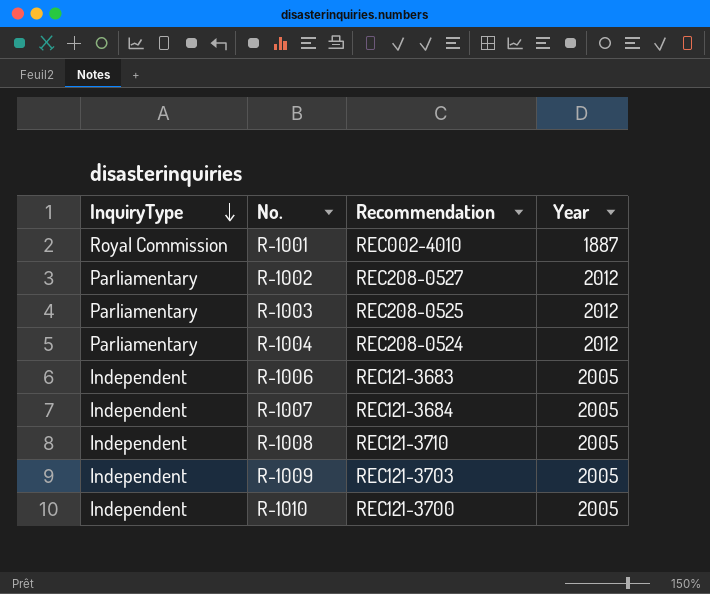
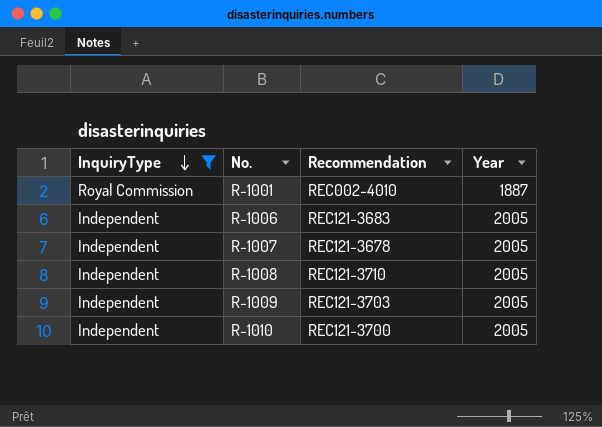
filter: none -> InquiryType != Parliamentary
R-1007 | Recommendation: REC121-3684 -> REC121-3678

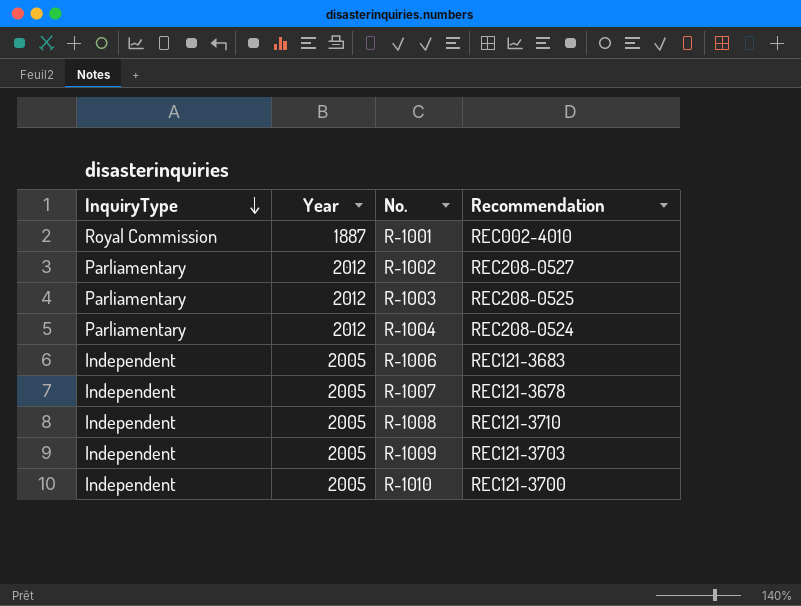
filter: InquiryType != Parliamentary -> none
column Year | position: 4 -> 2

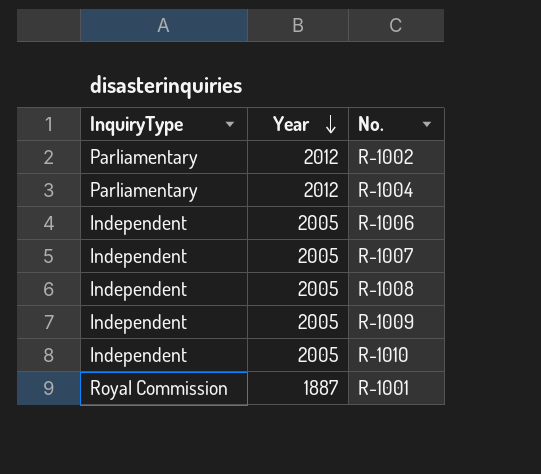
row order: InquiryType descending -> Year descending
column Recommendation | position: 4 -> none
row R-1003: Parliamentary | 2012 | REC208-0525 -> none

